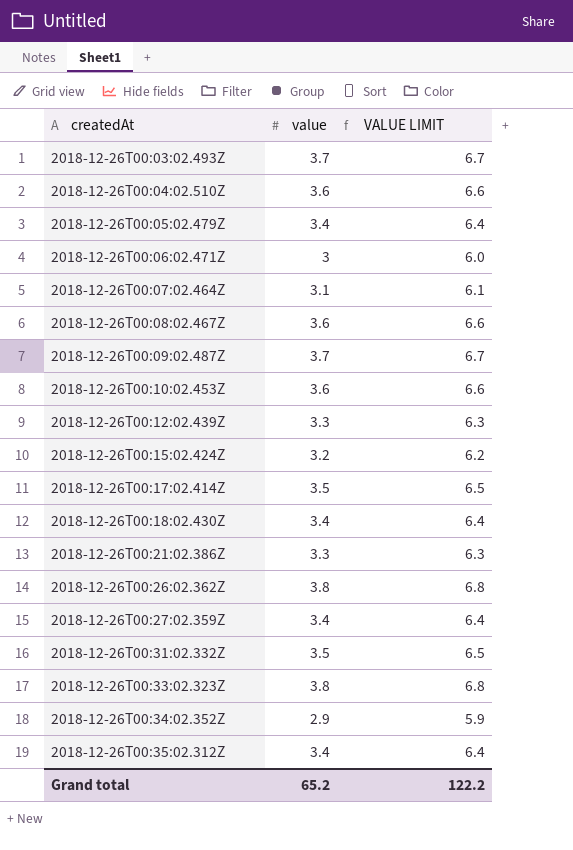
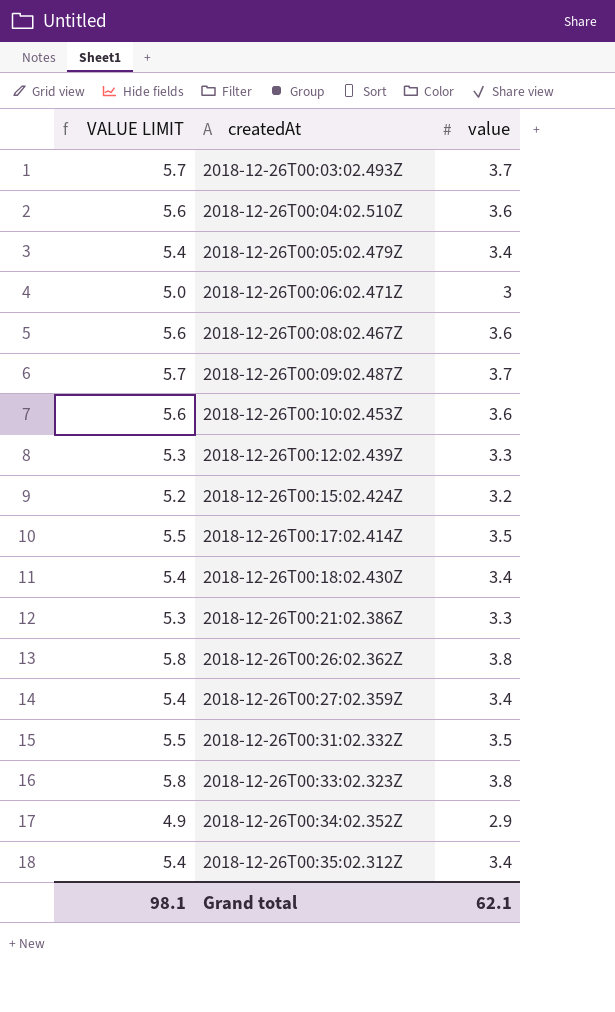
column VALUE LIMIT | formula: [value] + 3 -> [value] + 2
column VALUE LIMIT | position: 3 -> 1
row 2018-12-26T00:07:02.464Z: 3.1 | 6.1 -> none
Grand total | VALUE LIMIT: 122.2 -> 98.1
Grand total | value: 65.2 -> 62.1

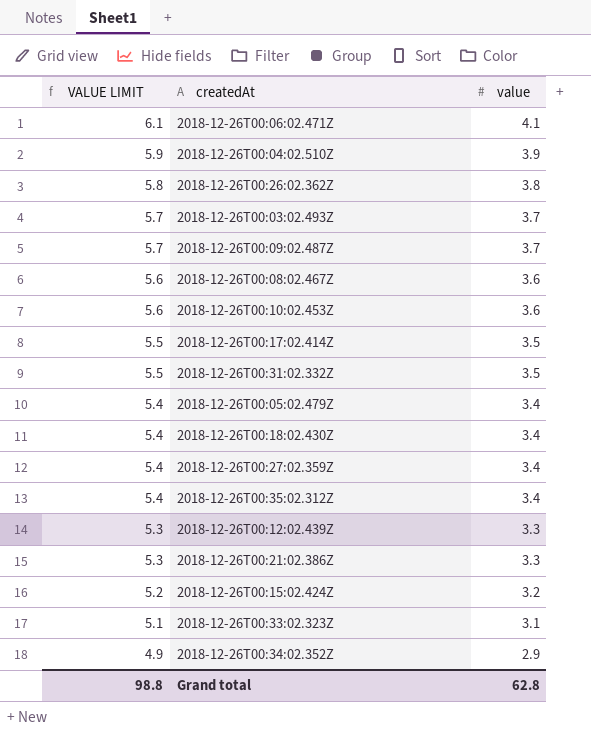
row order: createdAt ascending -> VALUE LIMIT descending
2018-12-26T00:06:02.471Z | VALUE LIMIT: 5.0 -> 6.1
2018-12-26T00:06:02.471Z | value: 3 -> 4.1
2018-12-26T00:04:02.510Z | VALUE LIMIT: 5.6 -> 5.9
2018-12-26T00:04:02.510Z | value: 3.6 -> 3.9
2018-12-26T00:33:02.323Z | VALUE LIMIT: 5.8 -> 5.1
2018-12-26T00:33:02.323Z | value: 3.8 -> 3.1
Grand total | VALUE LIMIT: 98.1 -> 98.8
Grand total | value: 62.1 -> 62.8

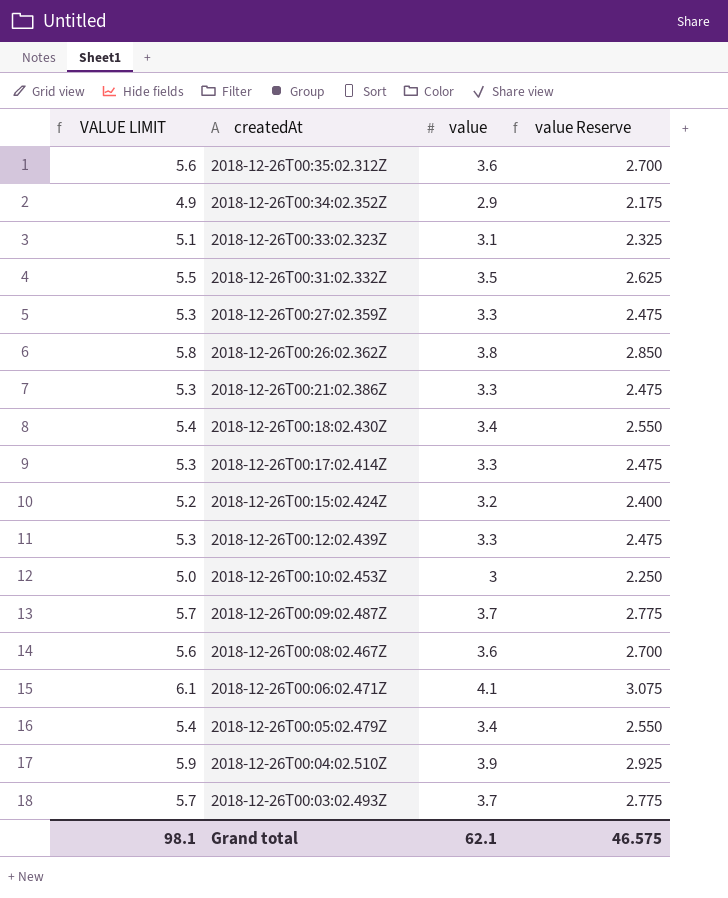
row order: VALUE LIMIT descending -> createdAt descending
column value Reserve | formula: none -> [value] * 0.75
2018-12-26T00:35:02.312Z | VALUE LIMIT: 5.4 -> 5.6
2018-12-26T00:35:02.312Z | value: 3.4 -> 3.6
2018-12-26T00:27:02.359Z | VALUE LIMIT: 5.4 -> 5.3
2018-12-26T00:27:02.359Z | value: 3.4 -> 3.3
2018-12-26T00:17:02.414Z | VALUE LIMIT: 5.5 -> 5.3
2018-12-26T00:17:02.414Z | value: 3.5 -> 3.3
2018-12-26T00:10:02.453Z | VALUE LIMIT: 5.6 -> 5.0
2018-12-26T00:10:02.453Z | value: 3.6 -> 3
Grand total | VALUE LIMIT: 98.8 -> 98.1
Grand total | value: 62.8 -> 62.1

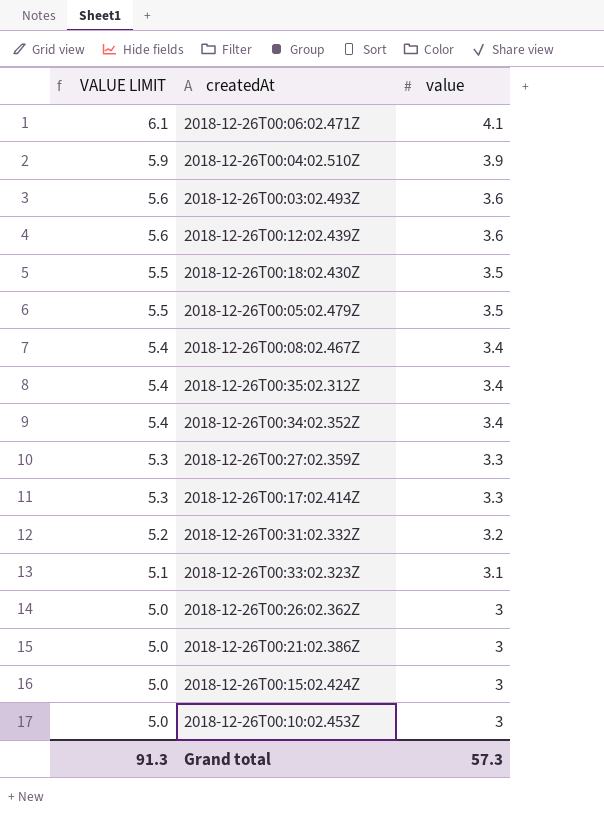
row order: createdAt descending -> VALUE LIMIT descending
column value Reserve | formula: [value] * 0.75 -> none
row 2018-12-26T00:09:02.487Z: 5.7 | 3.7 | 2.775 -> none
2018-12-26T00:03:02.493Z | VALUE LIMIT: 5.7 -> 5.6
2018-12-26T00:03:02.493Z | value: 3.7 -> 3.6
2018-12-26T00:12:02.439Z | VALUE LIMIT: 5.3 -> 5.6
2018-12-26T00:12:02.439Z | value: 3.3 -> 3.6
2018-12-26T00:18:02.430Z | VALUE LIMIT: 5.4 -> 5.5
2018-12-26T00:18:02.430Z | value: 3.4 -> 3.5
2018-12-26T00:05:02.479Z | VALUE LIMIT: 5.4 -> 5.5
2018-12-26T00:05:02.479Z | value: 3.4 -> 3.5
2018-12-26T00:08:02.467Z | VALUE LIMIT: 5.6 -> 5.4
2018-12-26T00:08:02.467Z | value: 3.6 -> 3.4
2018-12-26T00:35:02.312Z | VALUE LIMIT: 5.6 -> 5.4
2018-12-26T00:35:02.312Z | value: 3.6 -> 3.4
2018-12-26T00:34:02.352Z | VALUE LIMIT: 4.9 -> 5.4
2018-12-26T00:34:02.352Z | value: 2.9 -> 3.4
2018-12-26T00:31:02.332Z | VALUE LIMIT: 5.5 -> 5.2
2018-12-26T00:31:02.332Z | value: 3.5 -> 3.2
2018-12-26T00:26:02.362Z | VALUE LIMIT: 5.8 -> 5.0
2018-12-26T00:26:02.362Z | value: 3.8 -> 3
2018-12-26T00:21:02.386Z | VALUE LIMIT: 5.3 -> 5.0
2018-12-26T00:21:02.386Z | value: 3.3 -> 3
2018-12-26T00:15:02.424Z | VALUE LIMIT: 5.2 -> 5.0
2018-12-26T00:15:02.424Z | value: 3.2 -> 3
Grand total | VALUE LIMIT: 98.1 -> 91.3
Grand total | value: 62.1 -> 57.3

